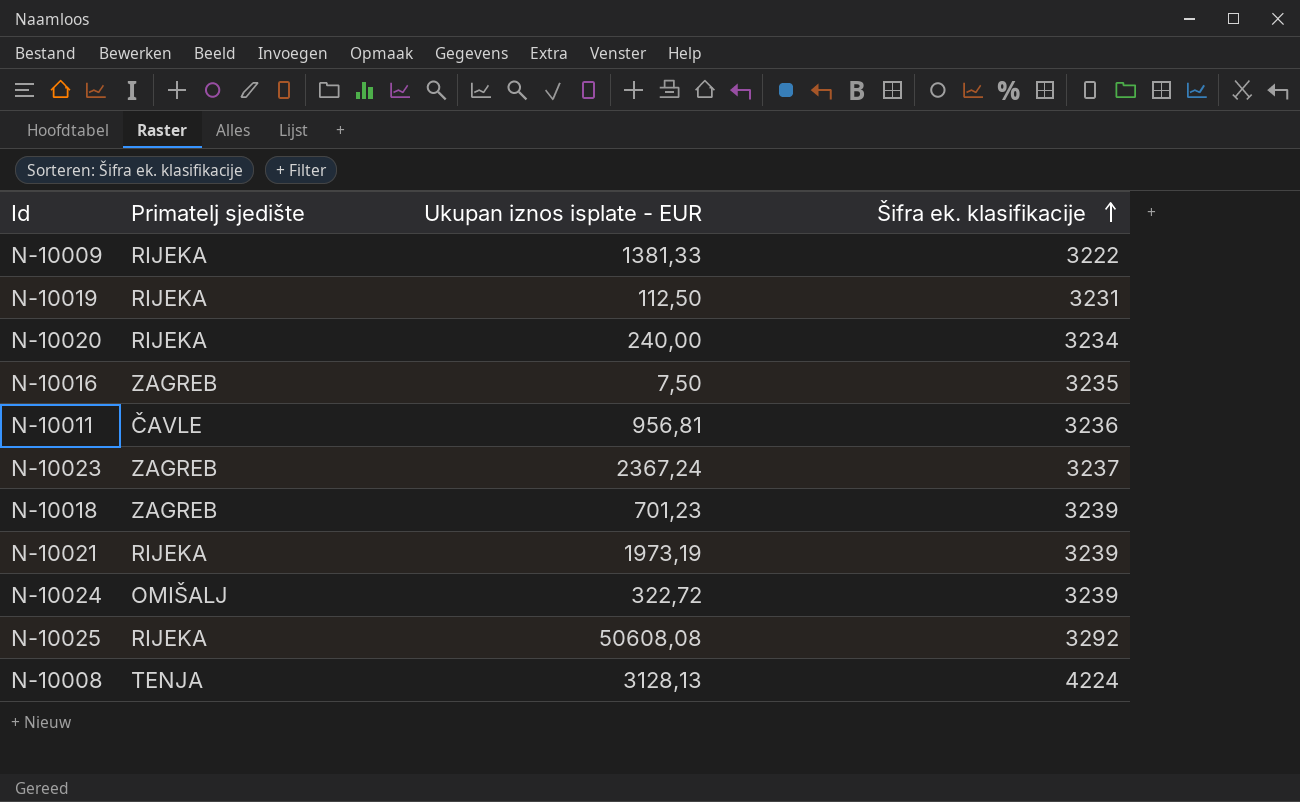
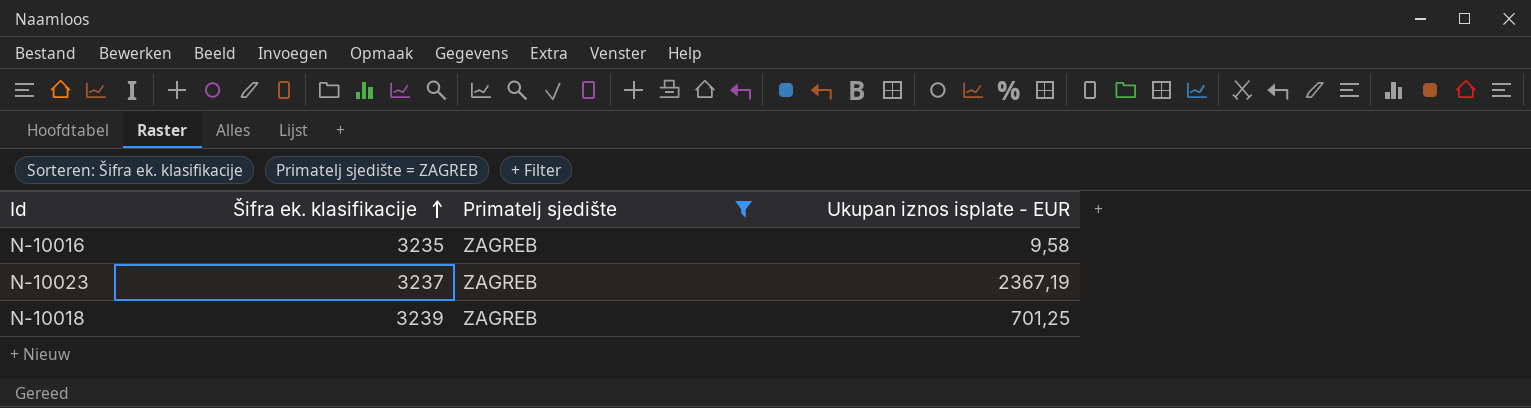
filter: none -> Primatelj sjedište = ZAGREB
column Šifra ek. klasifikacije | position: 4 -> 2
N-10016 | Ukupan iznos isplate - EUR: 7,50 -> 9,58
N-10023 | Ukupan iznos isplate - EUR: 2367,24 -> 2367,19
N-10018 | Ukupan iznos isplate - EUR: 701,23 -> 701,25

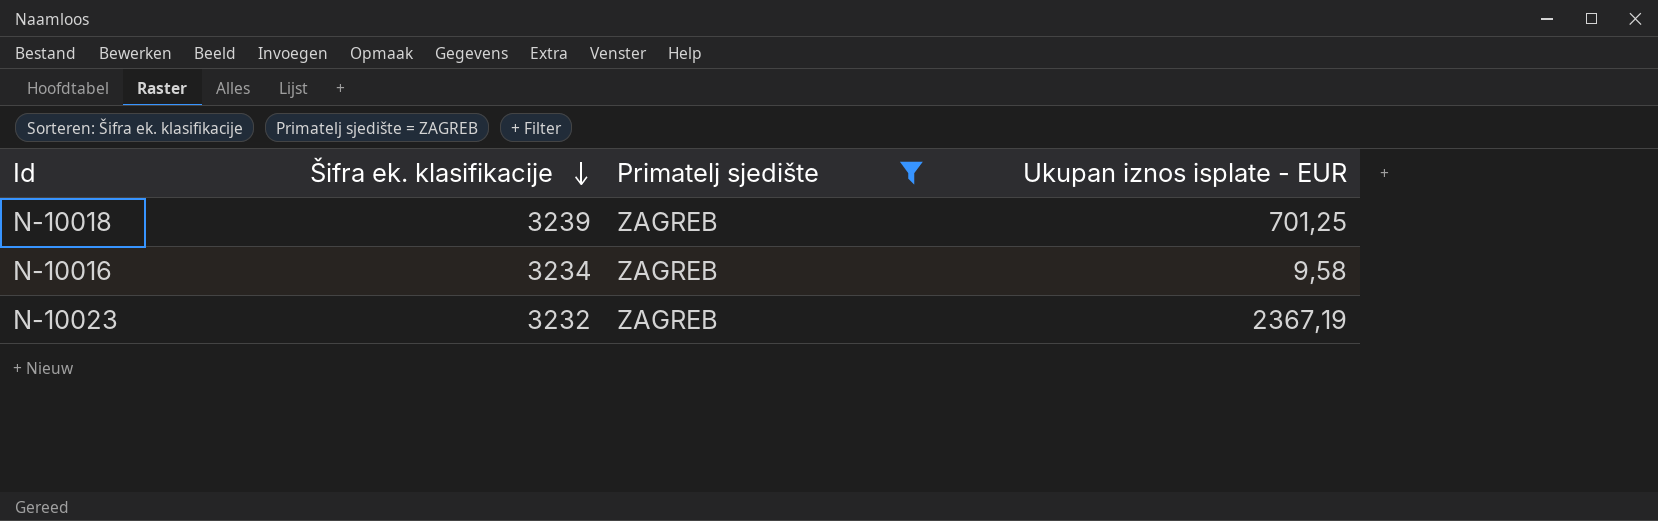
row order: Šifra ek. klasifikacije ascending -> Šifra ek. klasifikacije descending
N-10016 | Šifra ek. klasifikacije: 3235 -> 3234
N-10023 | Šifra ek. klasifikacije: 3237 -> 3232

